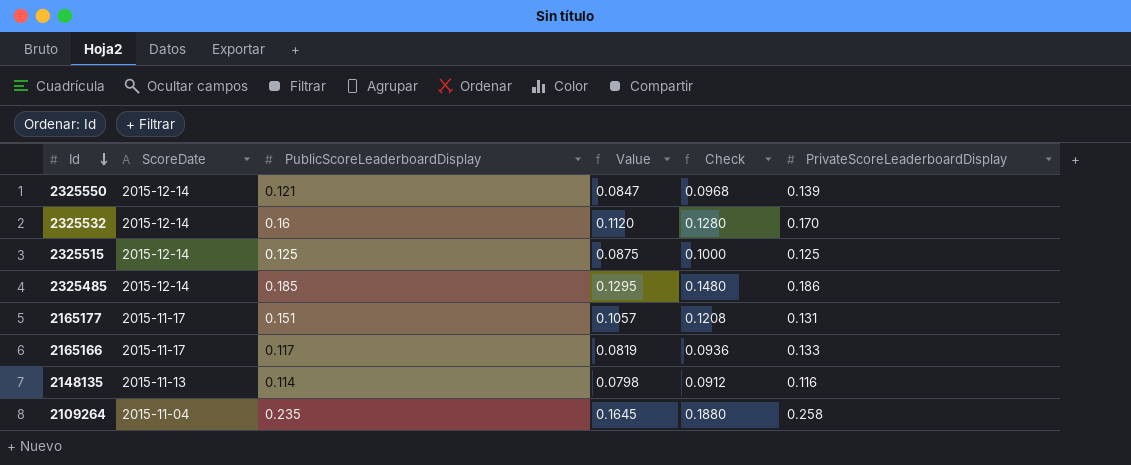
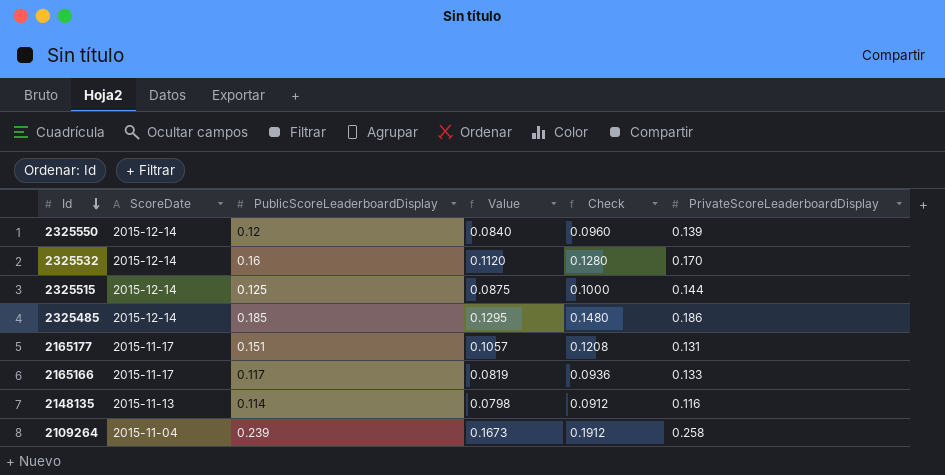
2325550 | PublicScoreLeaderboardDisplay: 0.121 -> 0.12
2325550 | Value: 0.0847 -> 0.0840
2325550 | Check: 0.0968 -> 0.0960
2325515 | PrivateScoreLeaderboardDisplay: 0.125 -> 0.144
2109264 | PublicScoreLeaderboardDisplay: 0.235 -> 0.239
2109264 | Value: 0.1645 -> 0.1673
2109264 | Check: 0.1880 -> 0.1912

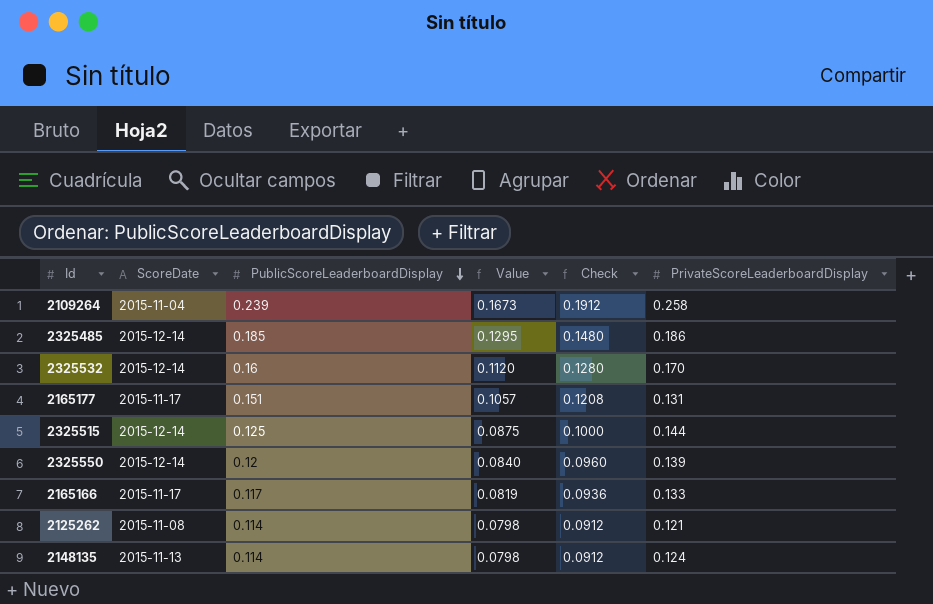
row order: Id descending -> PublicScoreLeaderboardDisplay descending
row 2125262: none -> 2015-11-08 | 0.114 | 0.0798 | 0.0912 | 0.121
2148135 | PrivateScoreLeaderboardDisplay: 0.116 -> 0.124

